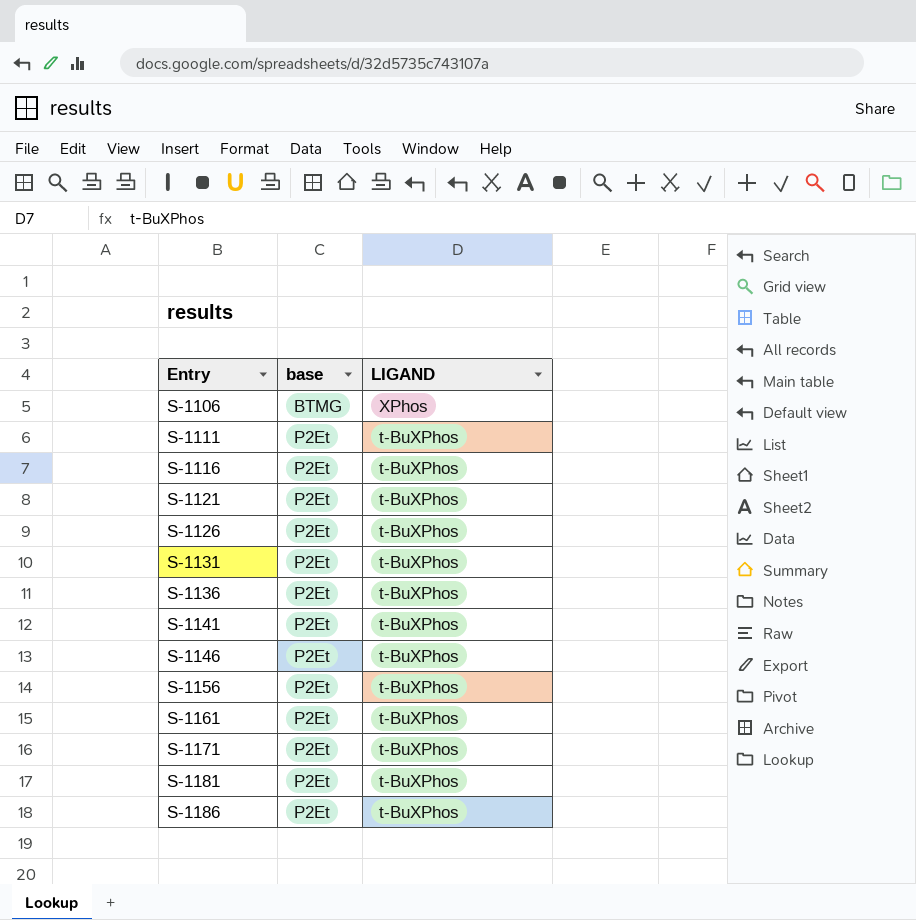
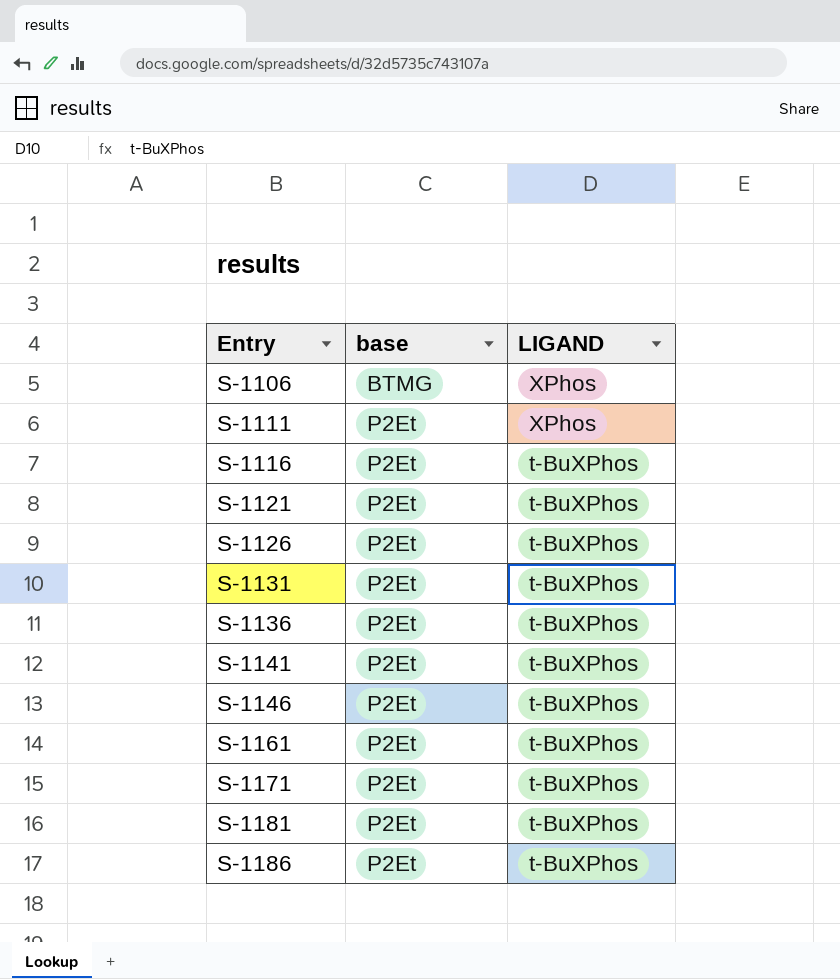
row S-1156: P2Et | t-BuXPhos -> none
S-1111 | LIGAND: t-BuXPhos -> XPhos

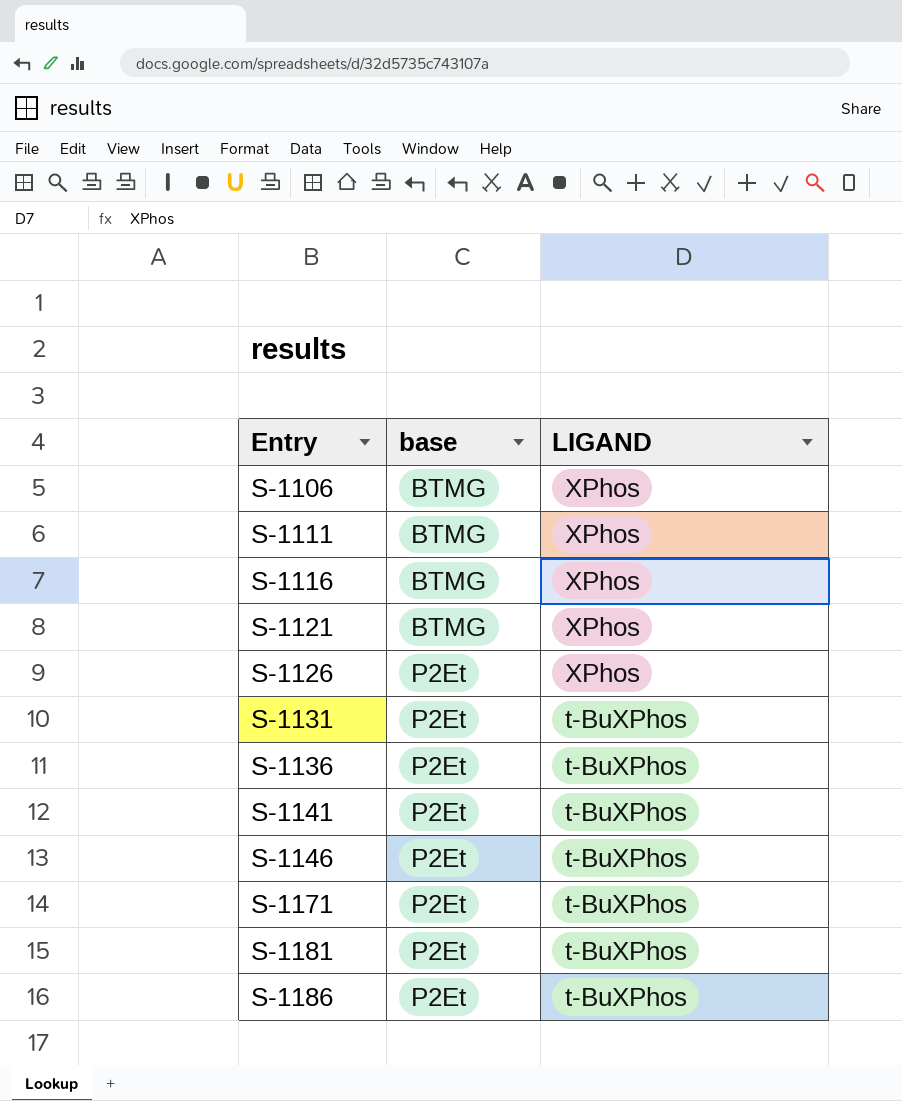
row S-1161: P2Et | t-BuXPhos -> none
S-1111 | base: P2Et -> BTMG
S-1116 | base: P2Et -> BTMG
S-1116 | LIGAND: t-BuXPhos -> XPhos
S-1121 | base: P2Et -> BTMG
S-1121 | LIGAND: t-BuXPhos -> XPhos
S-1126 | LIGAND: t-BuXPhos -> XPhos

